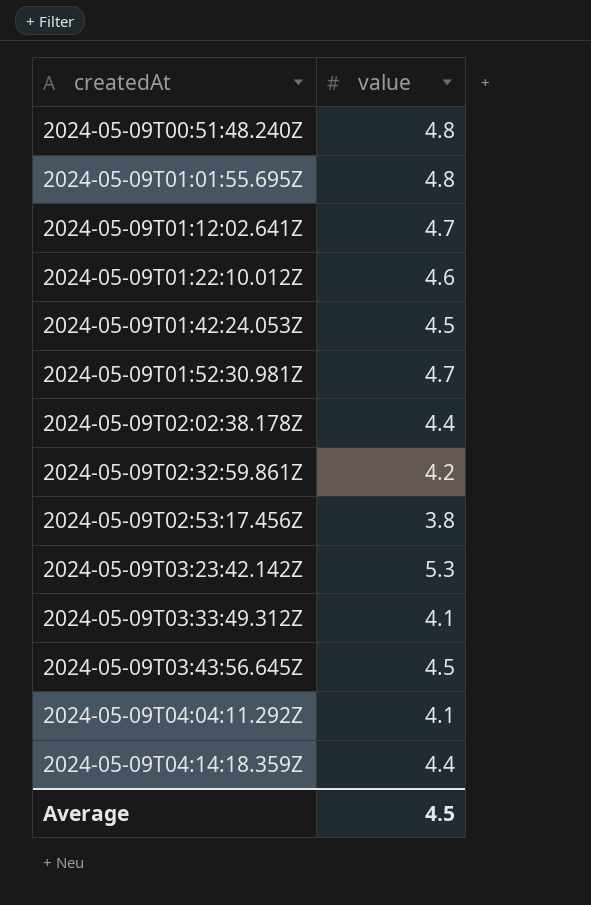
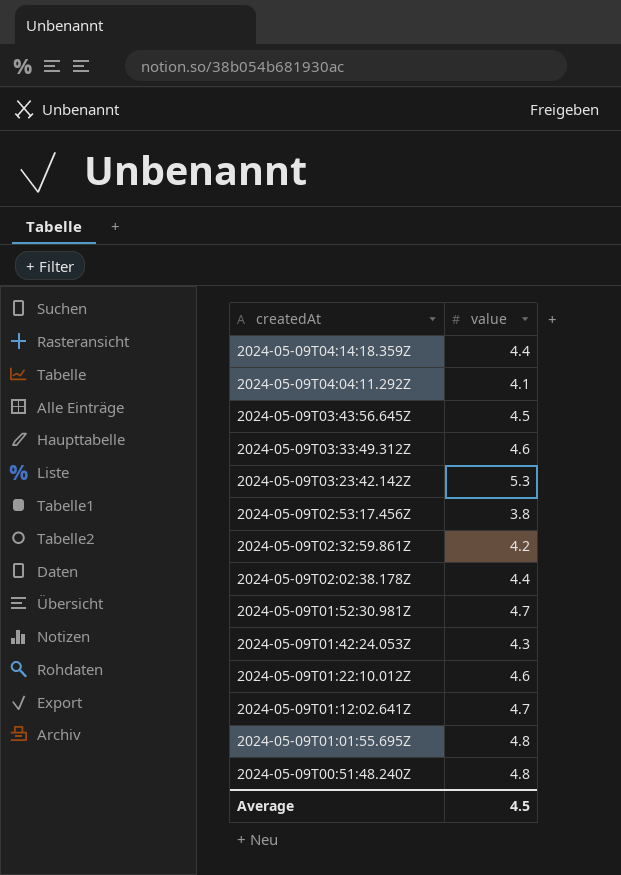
row order: createdAt ascending -> createdAt descending
2024-05-09T03:33:49.312Z | value: 4.1 -> 4.6
2024-05-09T01:42:24.053Z | value: 4.5 -> 4.3

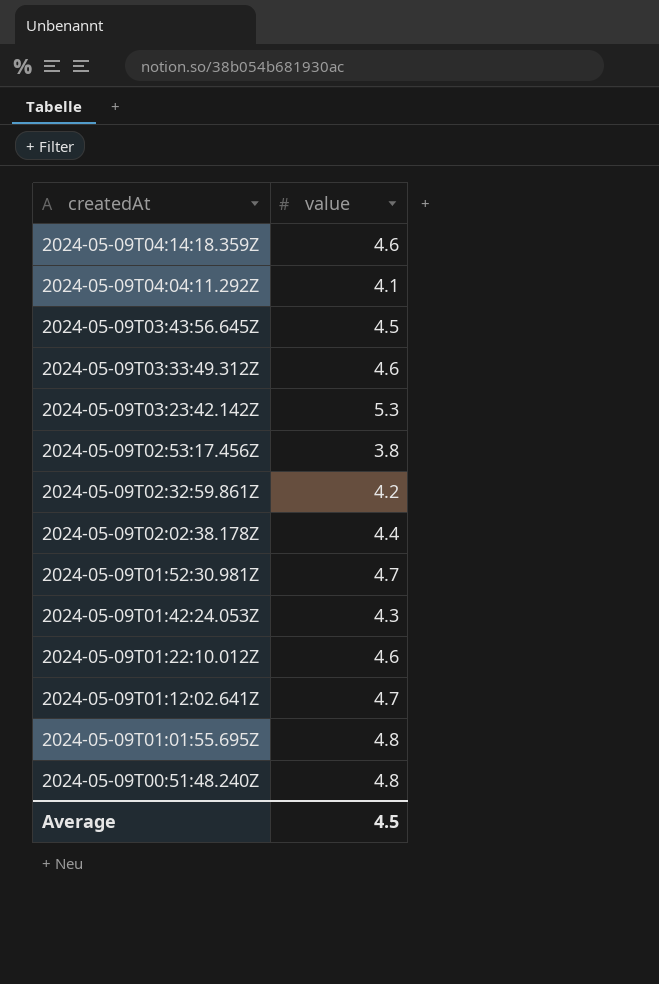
2024-05-09T04:14:18.359Z | value: 4.4 -> 4.6

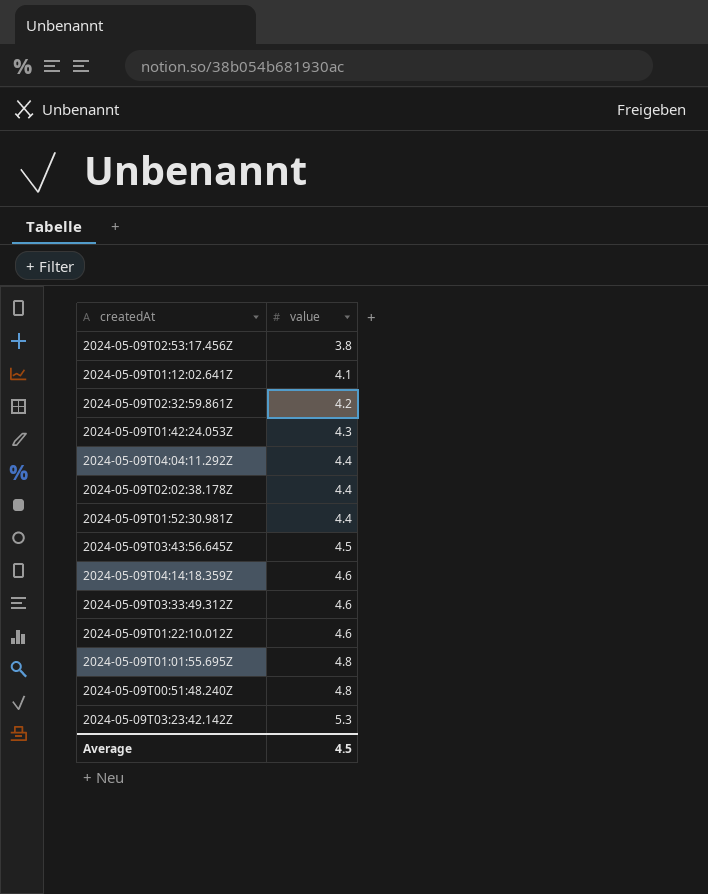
row order: createdAt descending -> value ascending
2024-05-09T01:12:02.641Z | value: 4.7 -> 4.1
2024-05-09T04:04:11.292Z | value: 4.1 -> 4.4
2024-05-09T01:52:30.981Z | value: 4.7 -> 4.4

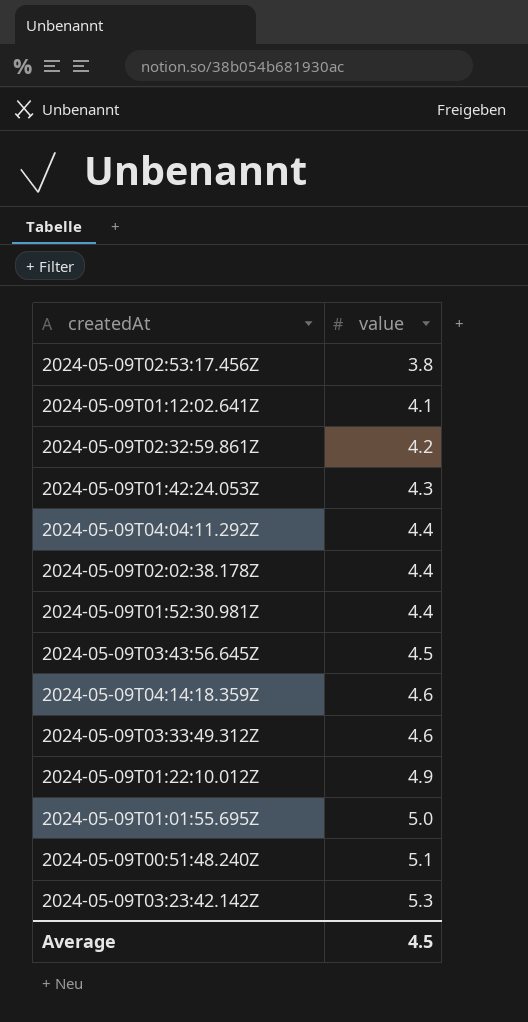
2024-05-09T01:22:10.012Z | value: 4.6 -> 4.9
2024-05-09T01:01:55.695Z | value: 4.8 -> 5.0
2024-05-09T00:51:48.240Z | value: 4.8 -> 5.1

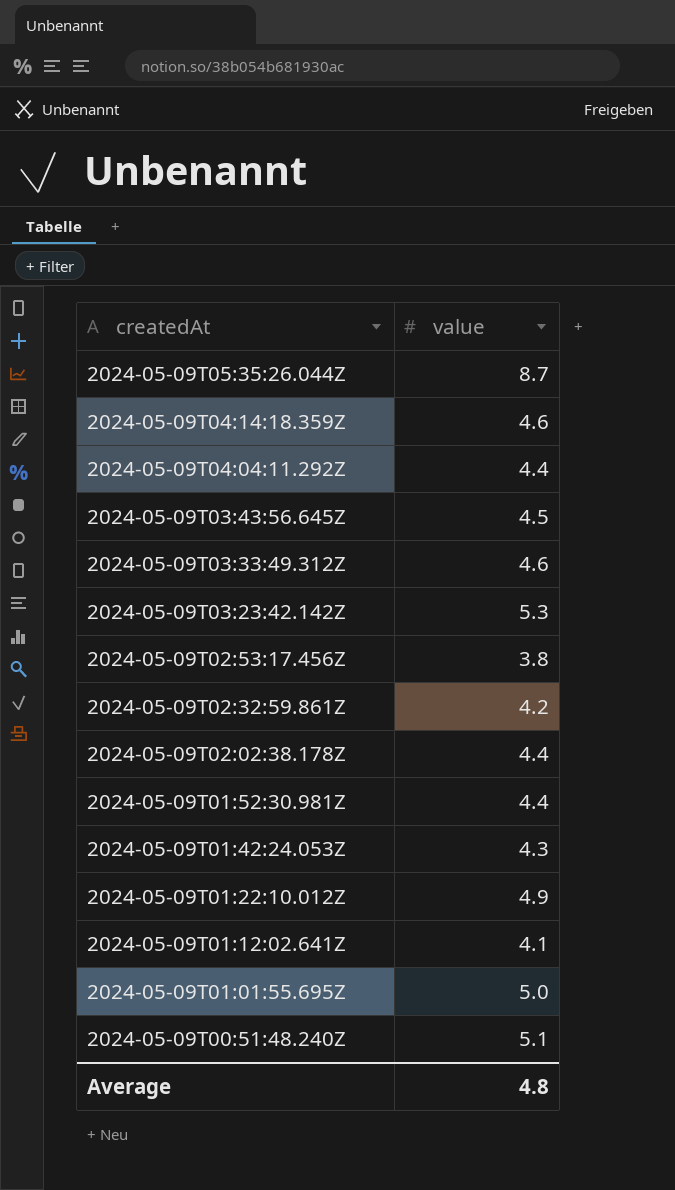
row order: value ascending -> createdAt descending
row 2024-05-09T05:35:26.044Z: none -> 8.7
Average | value: 4.5 -> 4.8

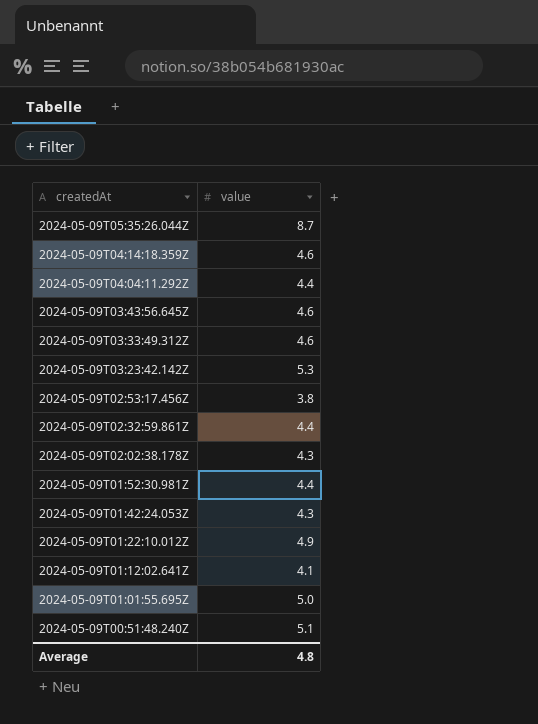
2024-05-09T03:43:56.645Z | value: 4.5 -> 4.6
2024-05-09T02:32:59.861Z | value: 4.2 -> 4.4
2024-05-09T02:02:38.178Z | value: 4.4 -> 4.3

